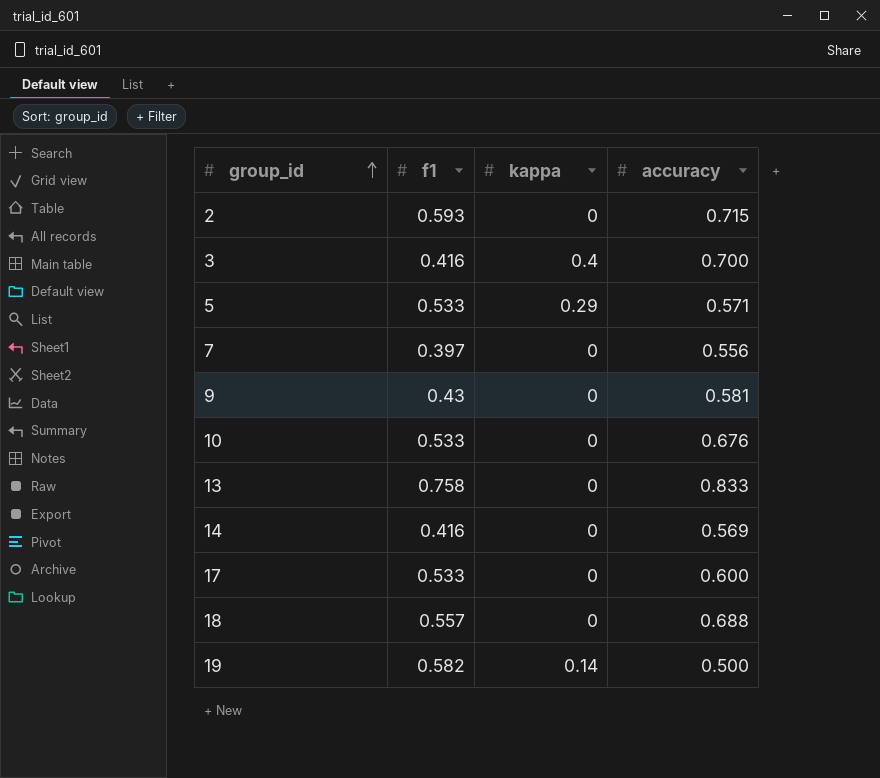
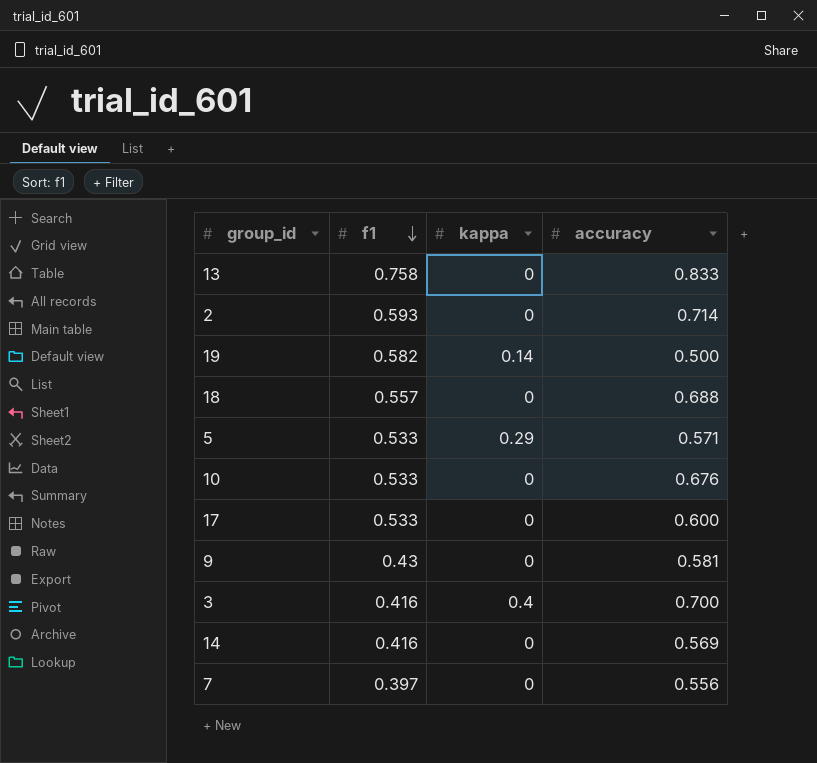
row order: group_id ascending -> f1 descending
2 | accuracy: 0.715 -> 0.714

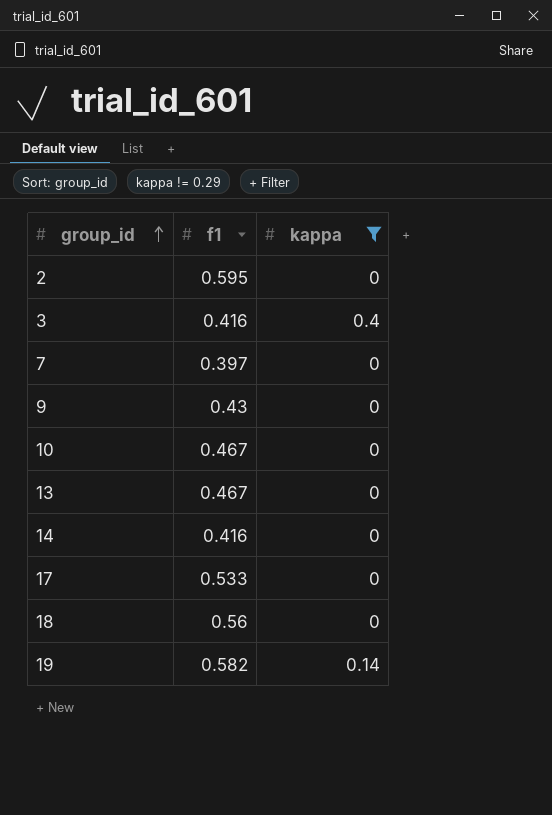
filter: none -> kappa != 0.29
row order: f1 descending -> group_id ascending
column accuracy | position: 4 -> none
2 | f1: 0.593 -> 0.595
10 | f1: 0.533 -> 0.467
13 | f1: 0.758 -> 0.467
18 | f1: 0.557 -> 0.56

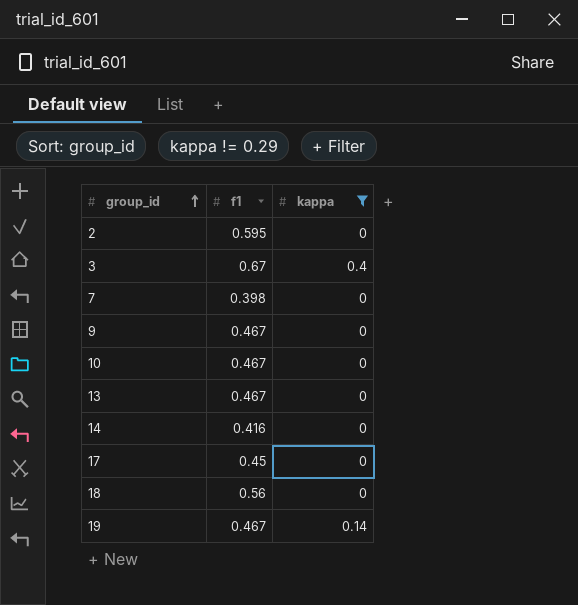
3 | f1: 0.416 -> 0.67
7 | f1: 0.397 -> 0.398
9 | f1: 0.43 -> 0.467
17 | f1: 0.533 -> 0.45
19 | f1: 0.582 -> 0.467

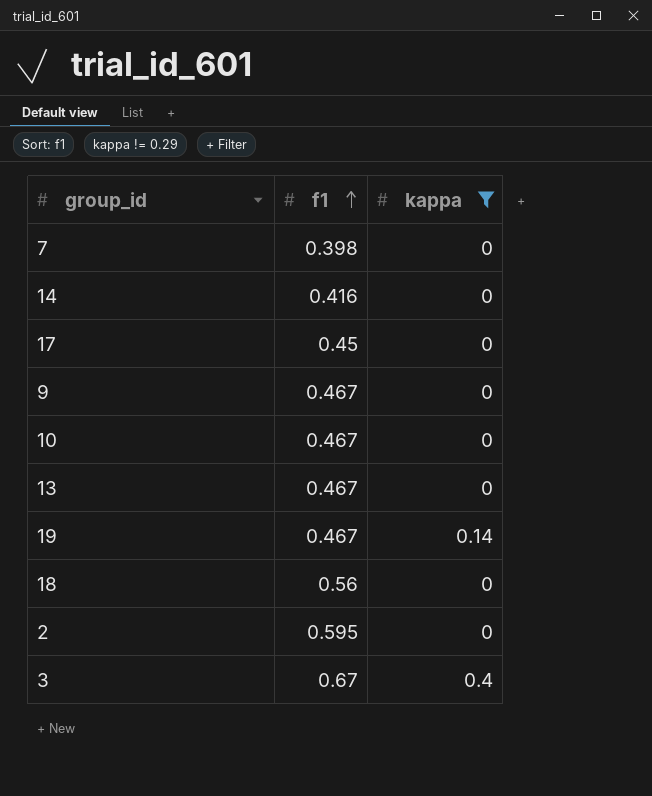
row order: group_id ascending -> f1 ascending

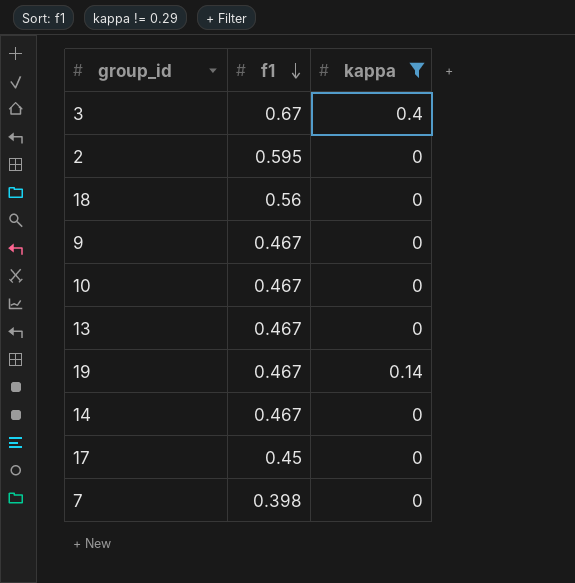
row order: f1 ascending -> f1 descending
14 | f1: 0.416 -> 0.467

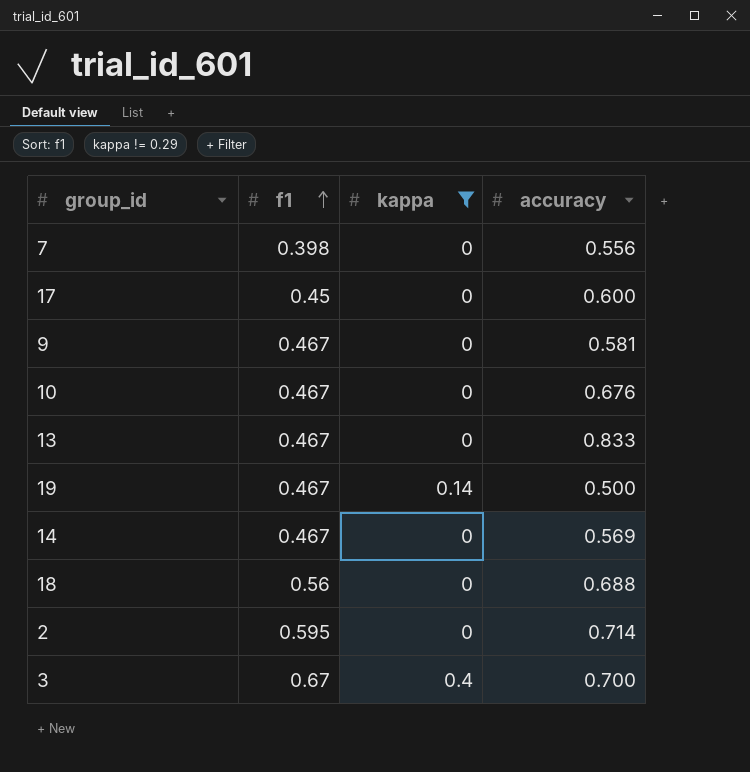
row order: f1 descending -> f1 ascending
column accuracy | position: none -> 4

